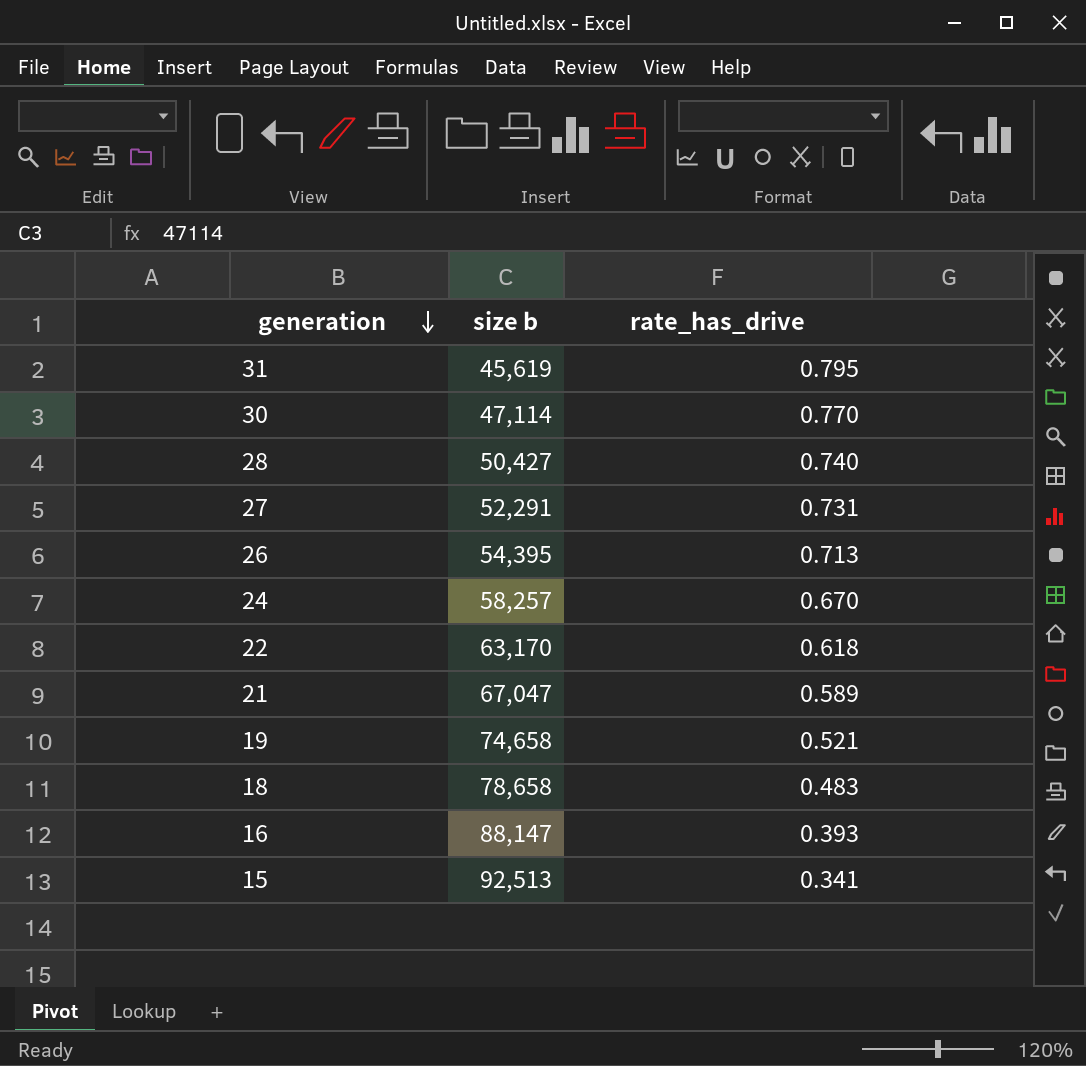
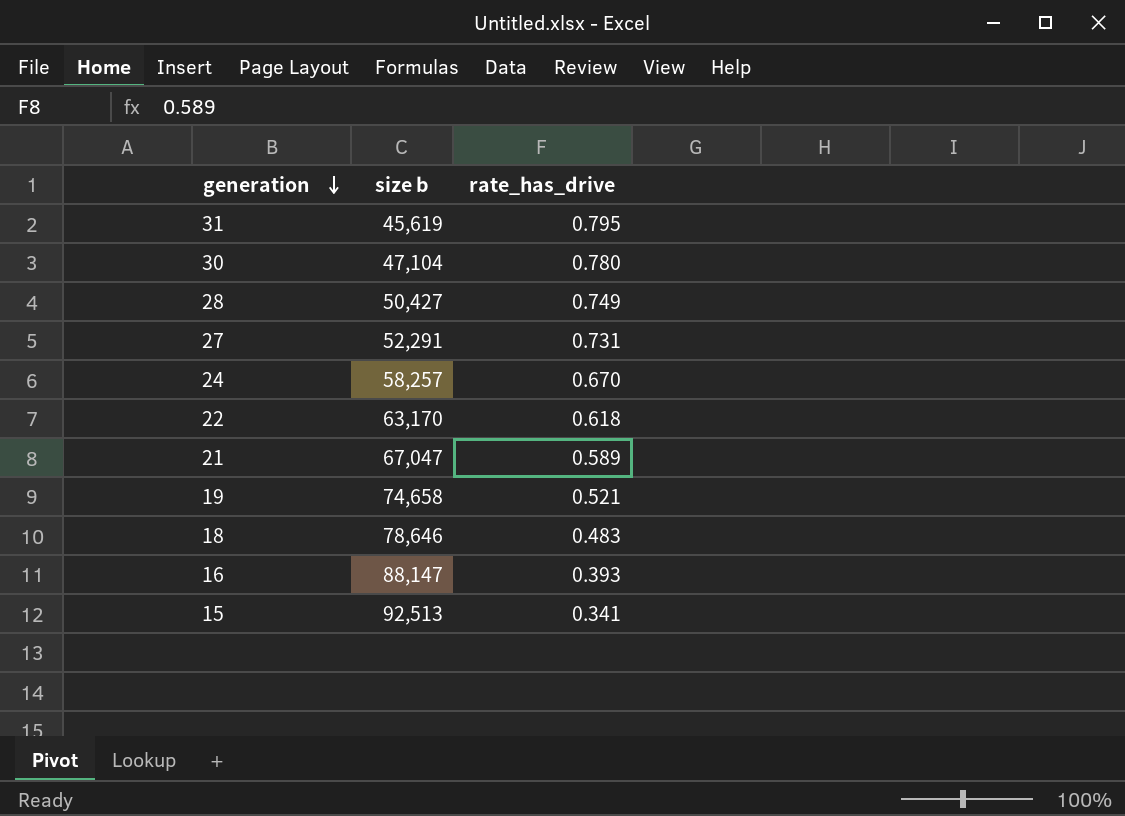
row 26: 54,395 | 0.713 -> none
30 | size b: 47,114 -> 47,104
30 | rate_has_drive: 0.770 -> 0.780
28 | rate_has_drive: 0.740 -> 0.749
18 | size b: 78,658 -> 78,646

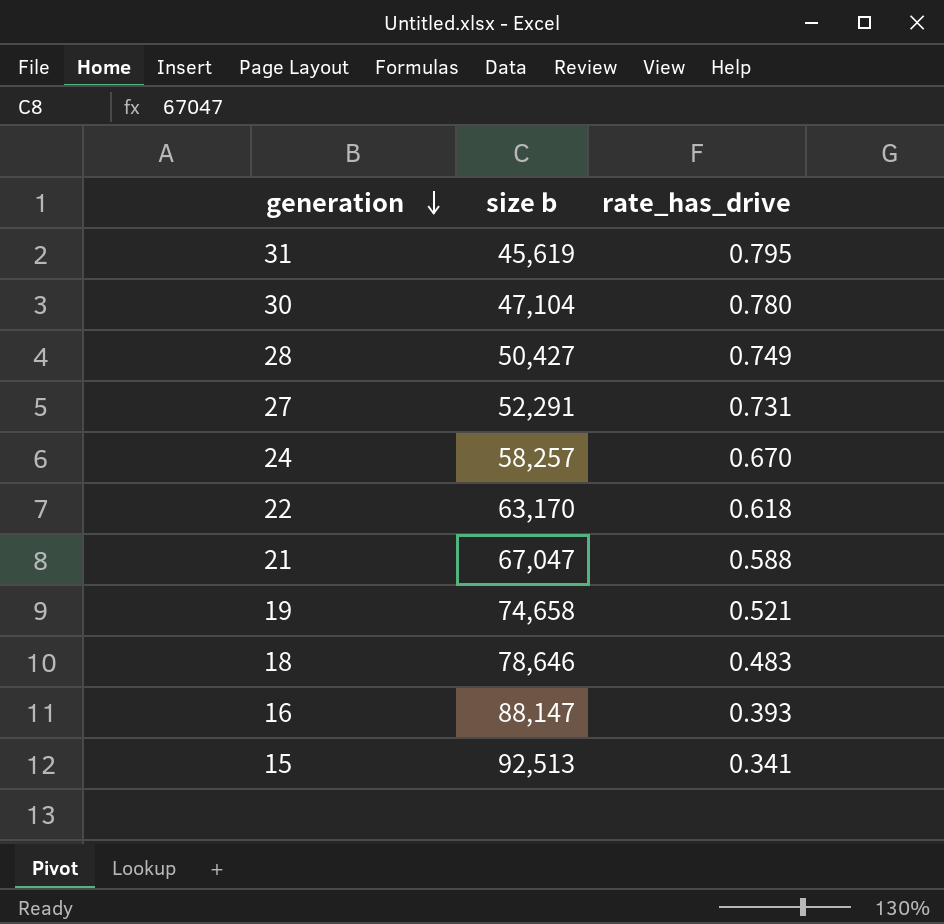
21 | rate_has_drive: 0.589 -> 0.588

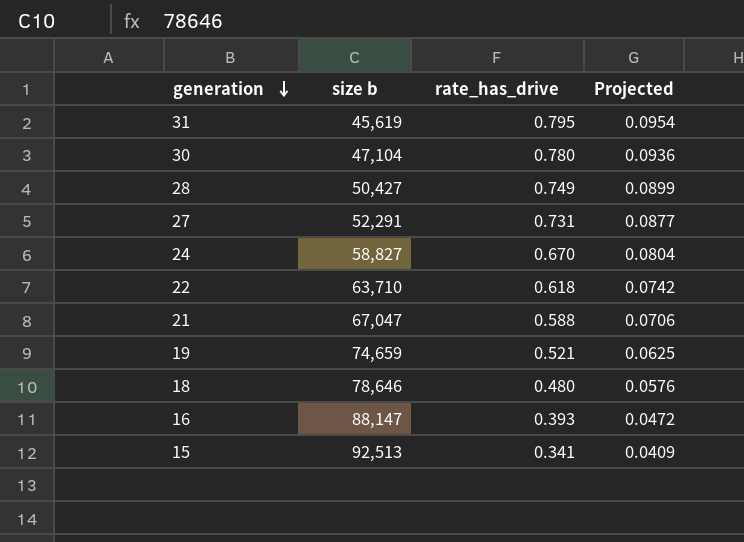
column Projected | formula: none -> [rate_has_drive] * 0.12
24 | size b: 58,257 -> 58,827
22 | size b: 63,170 -> 63,710
19 | size b: 74,658 -> 74,659
18 | rate_has_drive: 0.483 -> 0.480

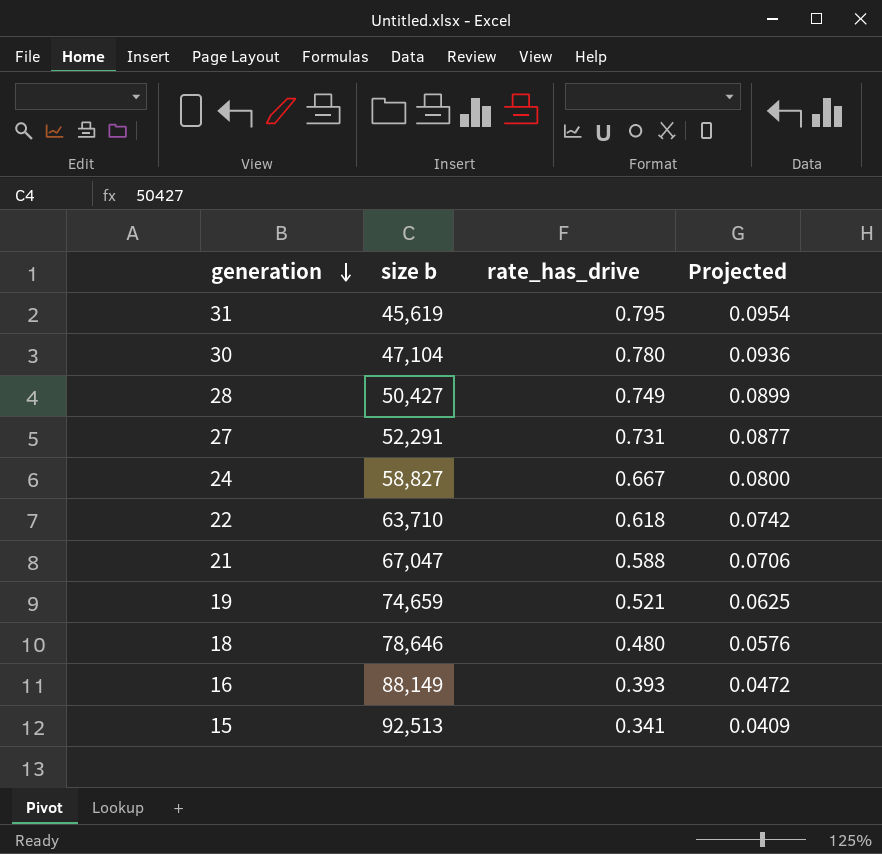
24 | rate_has_drive: 0.670 -> 0.667
24 | Projected: 0.0804 -> 0.0800
16 | size b: 88,147 -> 88,149

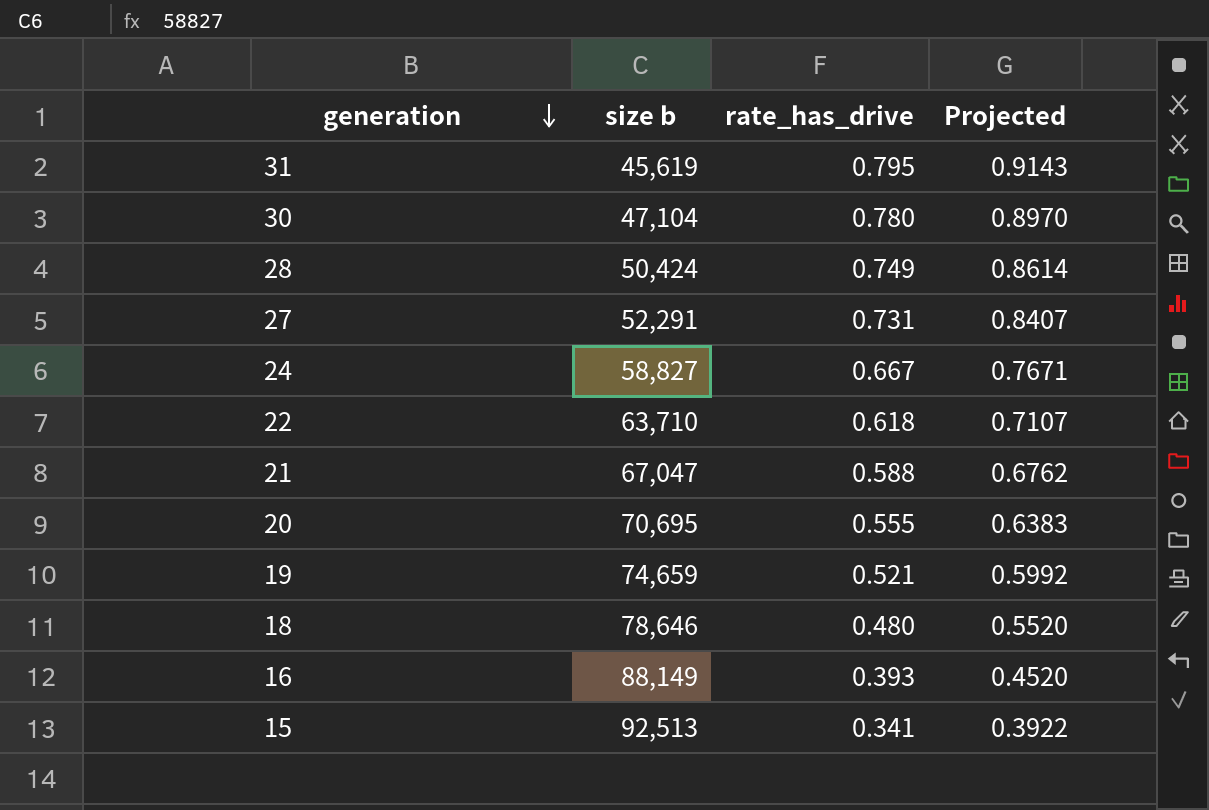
column Projected | formula: [rate_has_drive] * 0.12 -> [rate_has_drive] * 1.15
28 | size b: 50,427 -> 50,424
row 20: none -> 70,695 | 0.555 | 0.6383

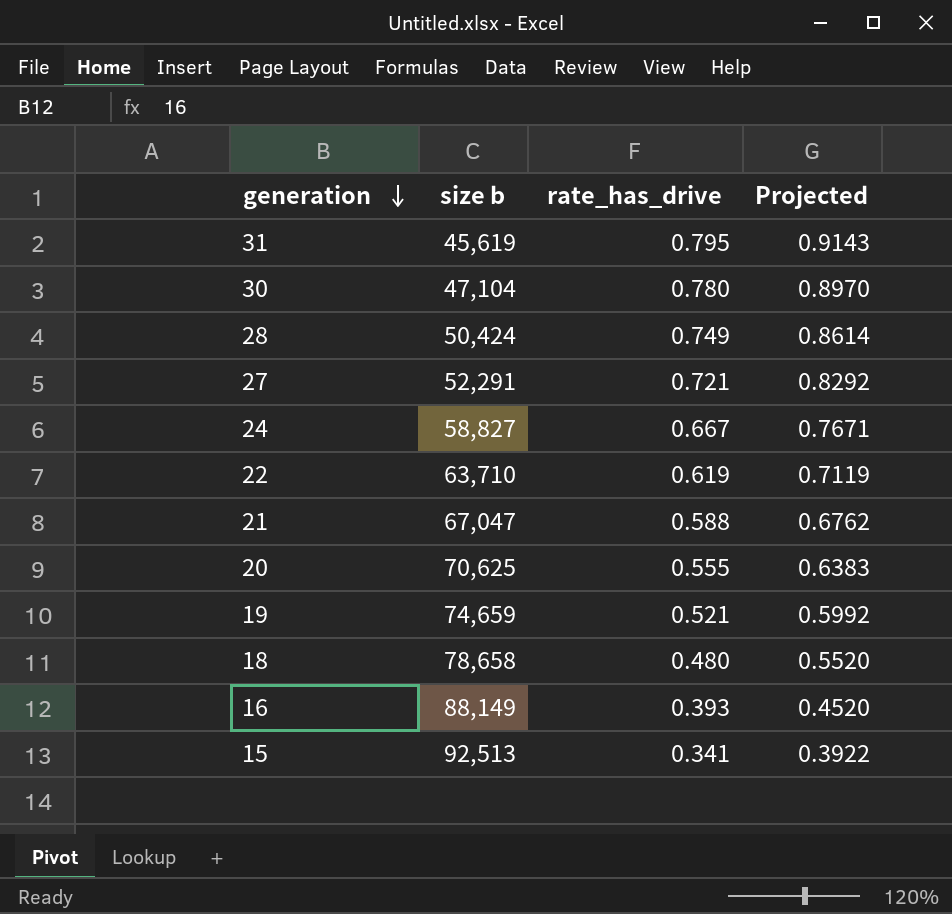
27 | rate_has_drive: 0.731 -> 0.721
27 | Projected: 0.8407 -> 0.8292
22 | rate_has_drive: 0.618 -> 0.619
22 | Projected: 0.7107 -> 0.7119
20 | size b: 70,695 -> 70,625
18 | size b: 78,646 -> 78,658

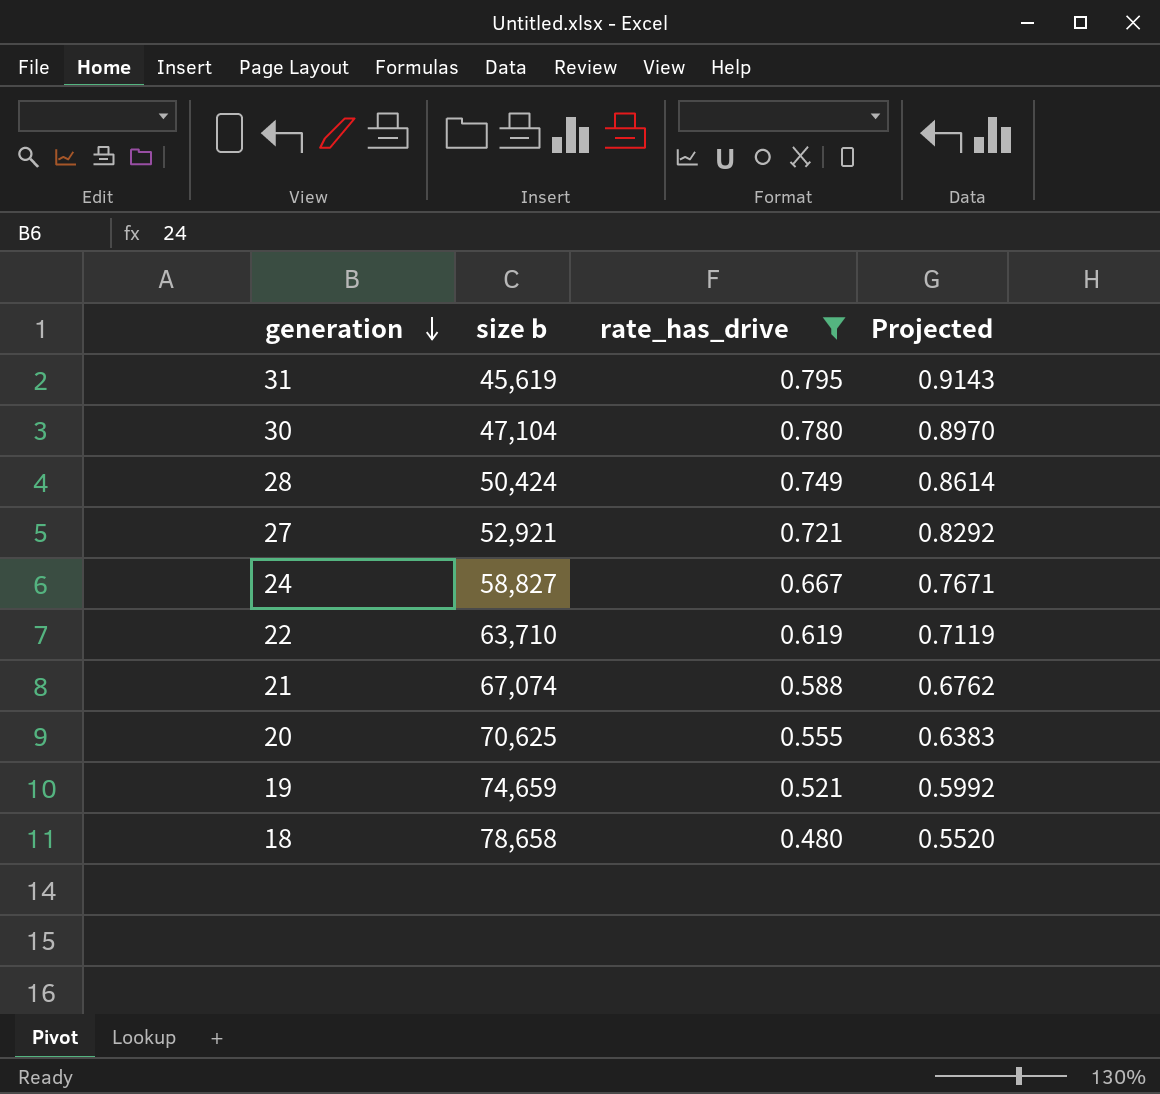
filter: none -> rate_has_drive >= 0.480
27 | size b: 52,291 -> 52,921
21 | size b: 67,047 -> 67,074

